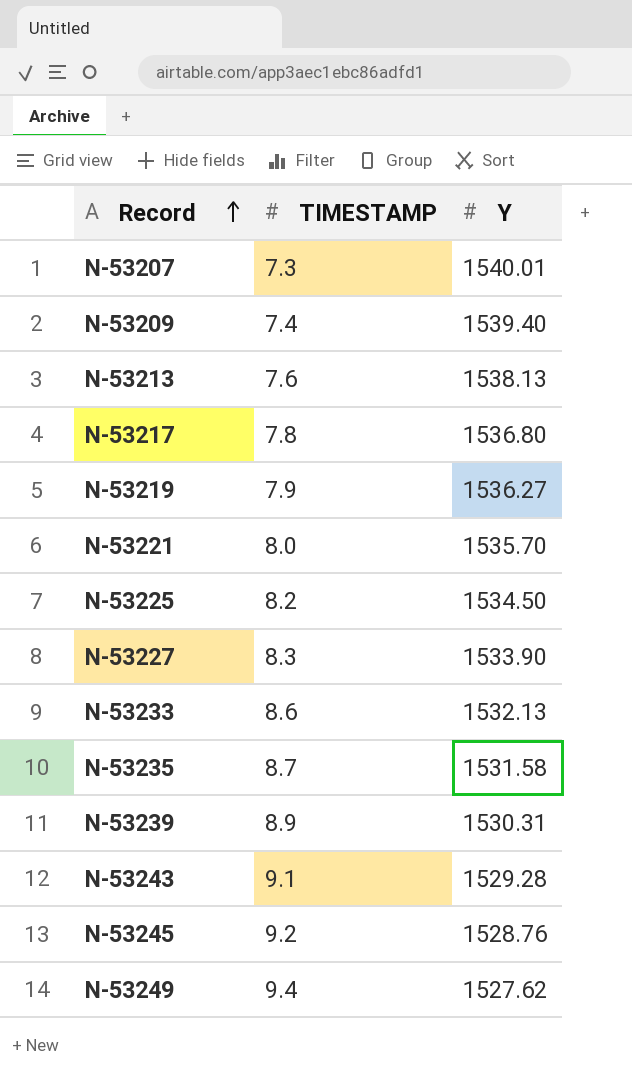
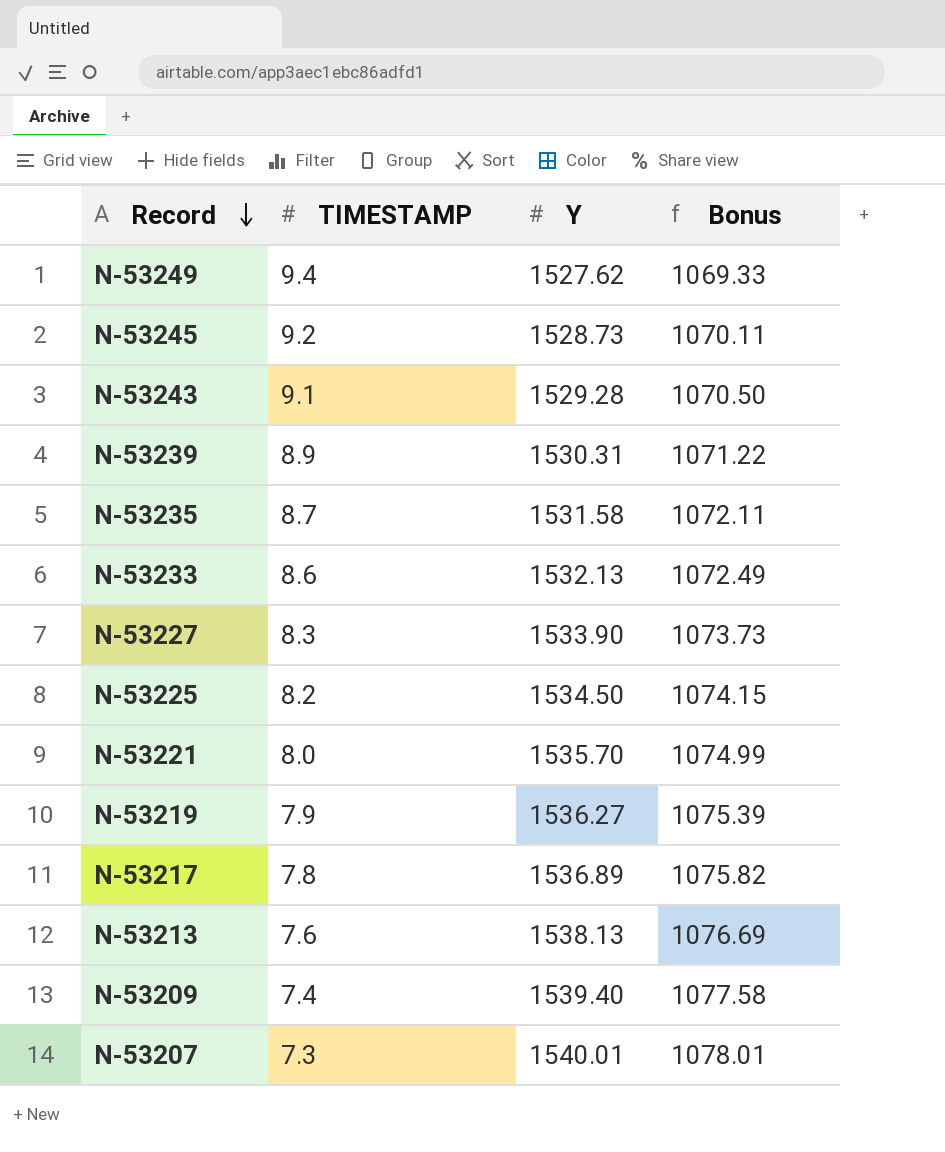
row order: Record ascending -> Record descending
column Bonus | formula: none -> [Y] * 0.7
N-53245 | Y: 1528.76 -> 1528.73
N-53217 | Y: 1536.80 -> 1536.89

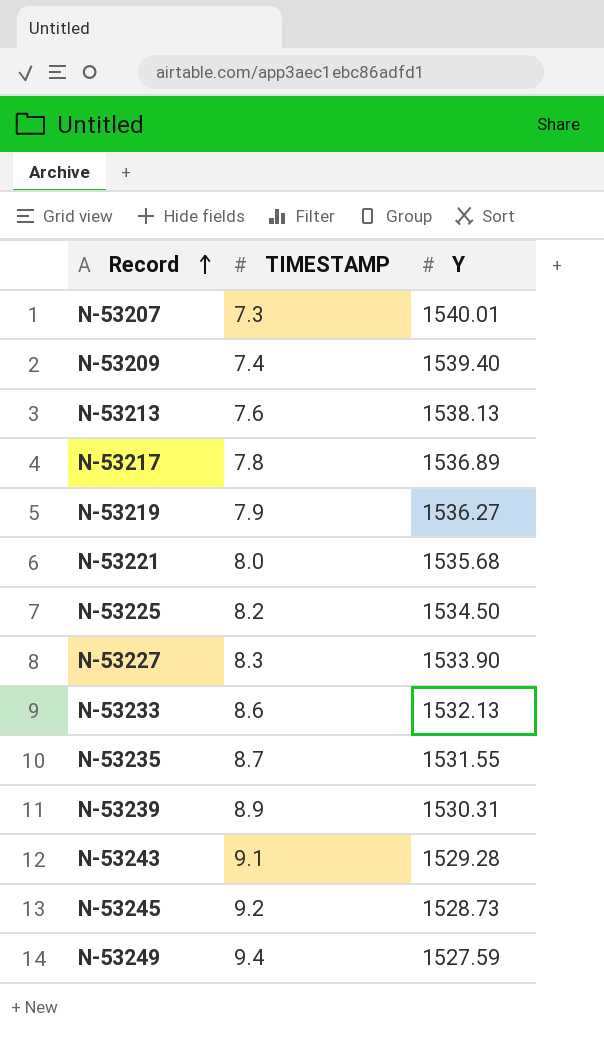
row order: Record descending -> Record ascending
column Bonus | formula: [Y] * 0.7 -> none
N-53221 | Y: 1535.70 -> 1535.68
N-53235 | Y: 1531.58 -> 1531.55
N-53249 | Y: 1527.62 -> 1527.59

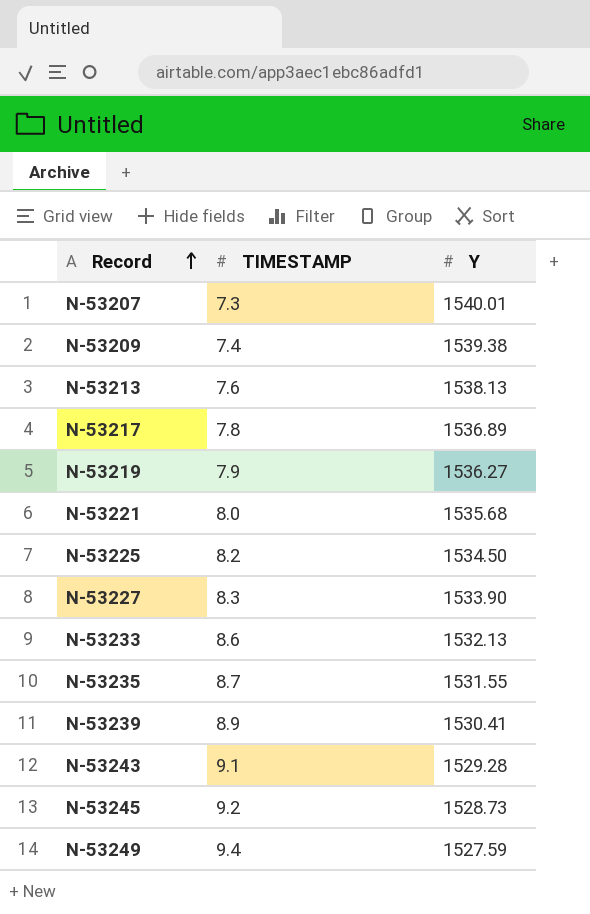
N-53209 | Y: 1539.40 -> 1539.38
N-53239 | Y: 1530.31 -> 1530.41

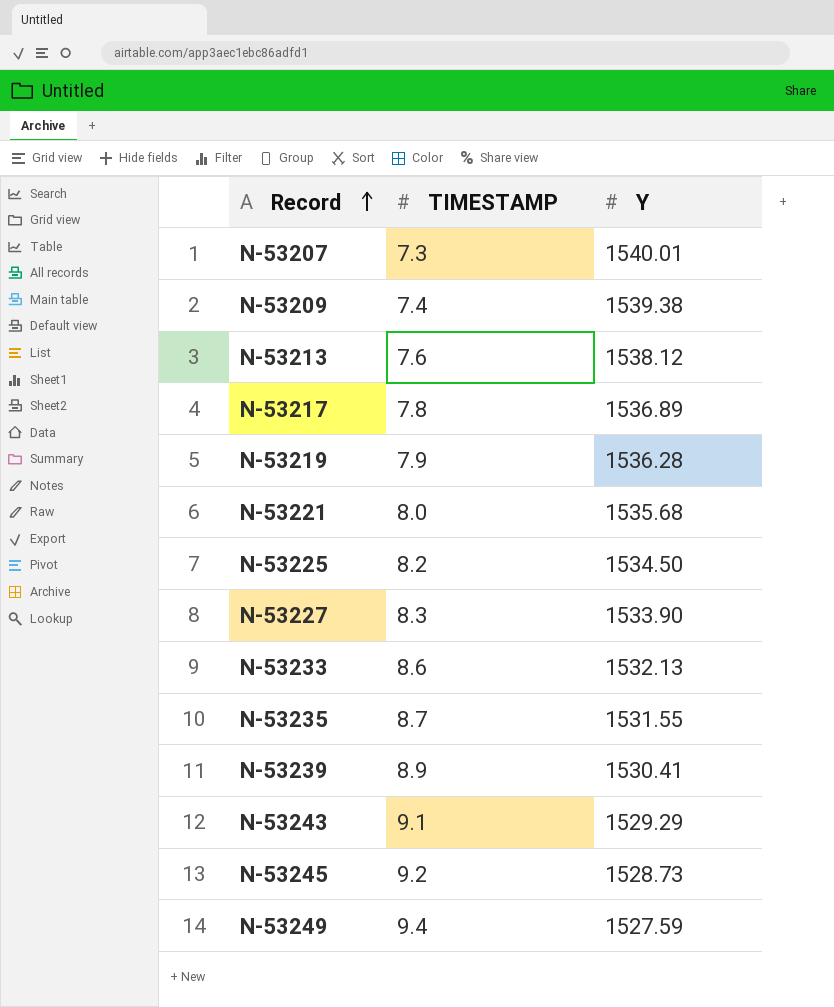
N-53213 | Y: 1538.13 -> 1538.12
N-53219 | Y: 1536.27 -> 1536.28
N-53243 | Y: 1529.28 -> 1529.29

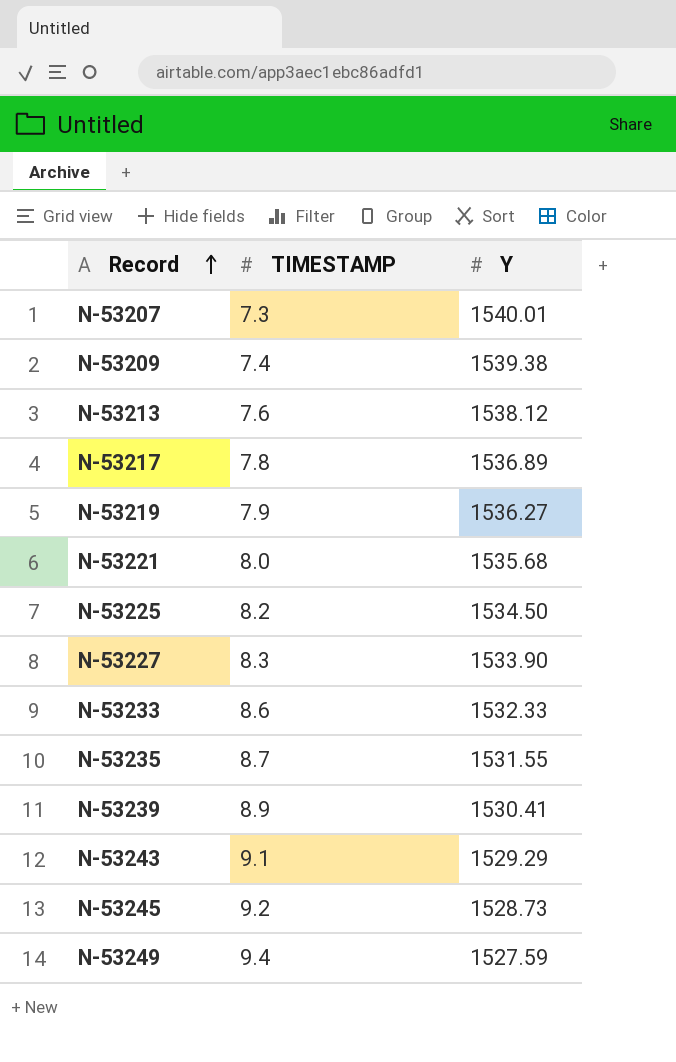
N-53219 | Y: 1536.28 -> 1536.27
N-53233 | Y: 1532.13 -> 1532.33

